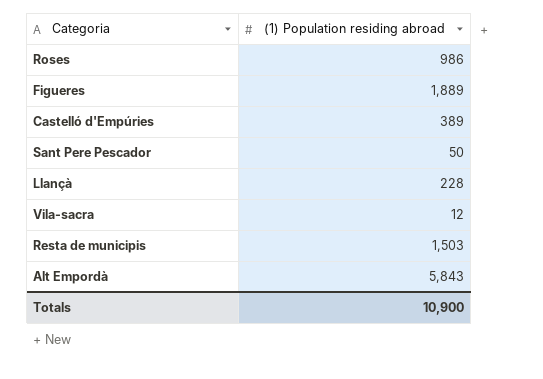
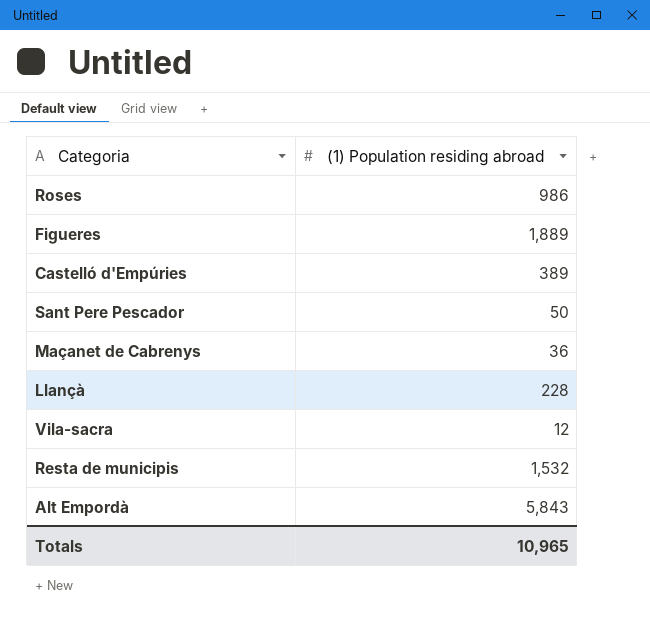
row Maçanet de Cabrenys: none -> 36
Resta de municipis | (1) Population residing abroad: 1,503 -> 1,532
Totals | (1) Population residing abroad: 10,900 -> 10,965

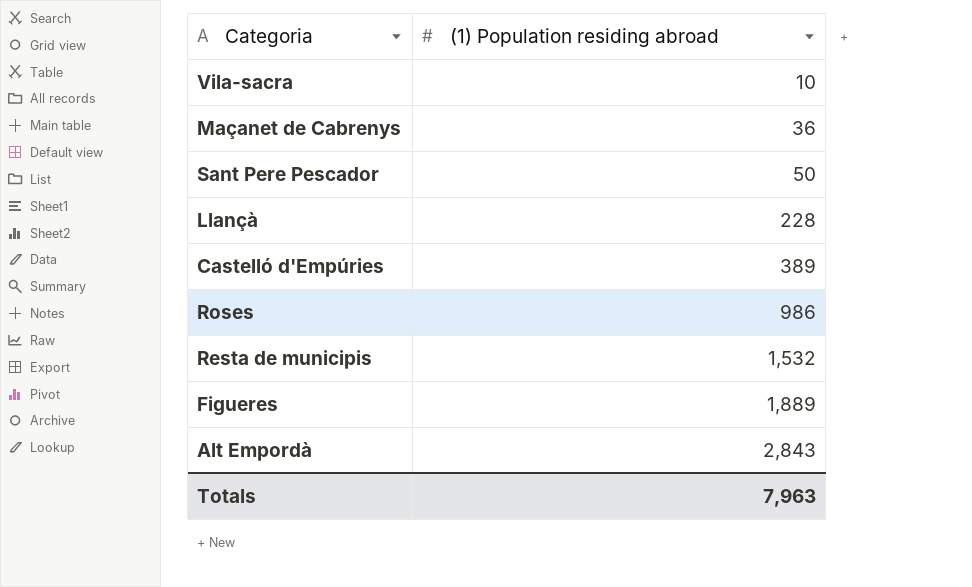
row order: none -> (1) Population residing abroad ascending
Vila-sacra | (1) Population residing abroad: 12 -> 10
Alt Empordà | (1) Population residing abroad: 5,843 -> 2,843
Totals | (1) Population residing abroad: 10,965 -> 7,963

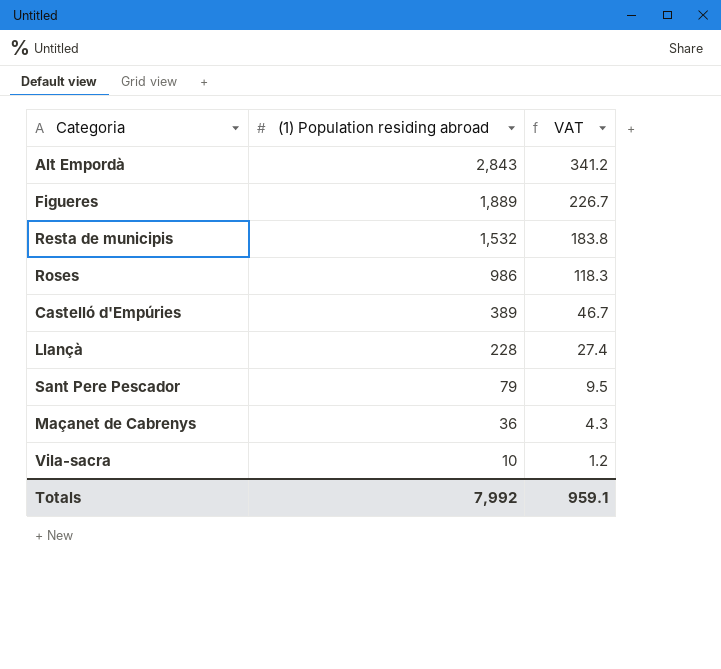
row order: (1) Population residing abroad ascending -> (1) Population residing abroad descending
column VAT | formula: none -> [(1) Population residing abroad] * 0.12
Sant Pere Pescador | (1) Population residing abroad: 50 -> 79
Totals | (1) Population residing abroad: 7,963 -> 7,992

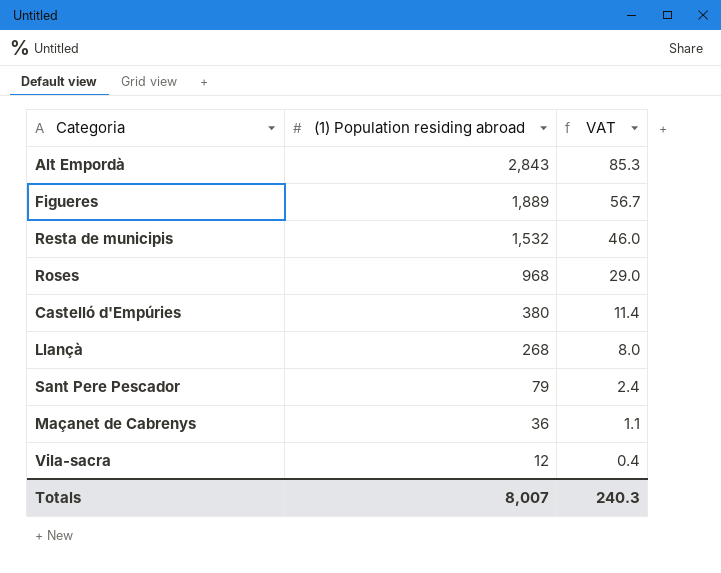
column VAT | formula: [(1) Population residing abroad] * 0.12 -> [(1) Population residing abroad] * 0.03
Roses | (1) Population residing abroad: 986 -> 968
Castelló d'Empúries | (1) Population residing abroad: 389 -> 380
Llançà | (1) Population residing abroad: 228 -> 268
Vila-sacra | (1) Population residing abroad: 10 -> 12
Totals | (1) Population residing abroad: 7,992 -> 8,007
Totals | VAT: 959.1 -> 240.3

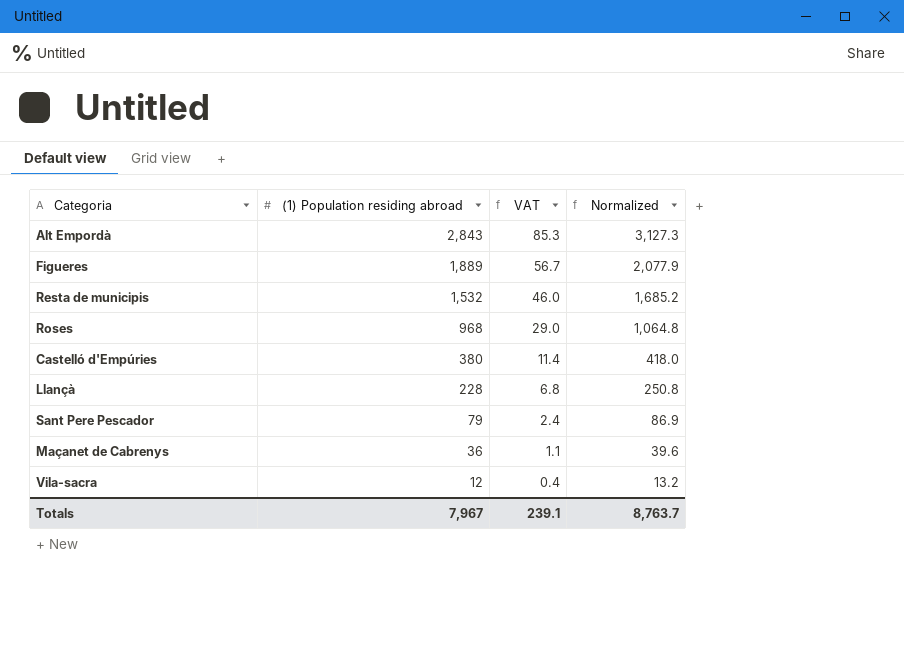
column Normalized | formula: none -> [(1) Population residing abroad] * 1.1
Llançà | (1) Population residing abroad: 268 -> 228
Llançà | VAT: 8.0 -> 6.8
Totals | (1) Population residing abroad: 8,007 -> 7,967
Totals | VAT: 240.3 -> 239.1

